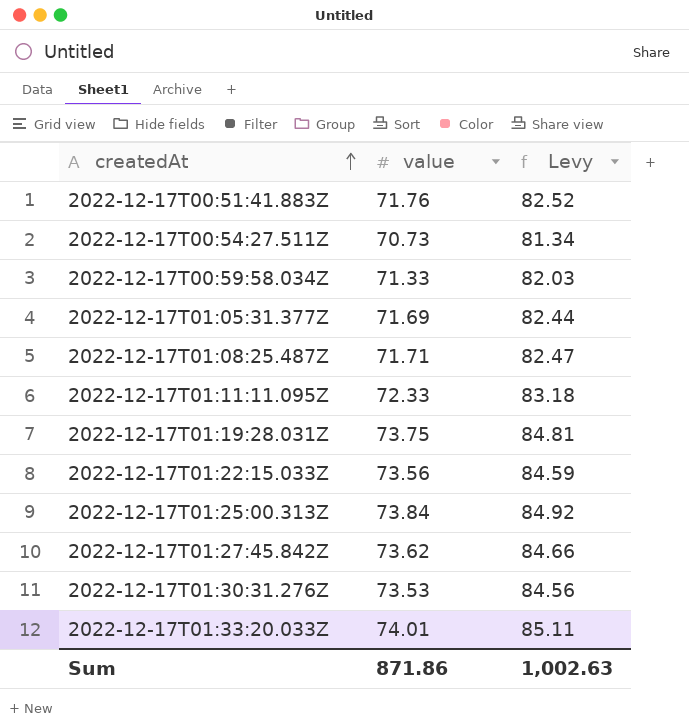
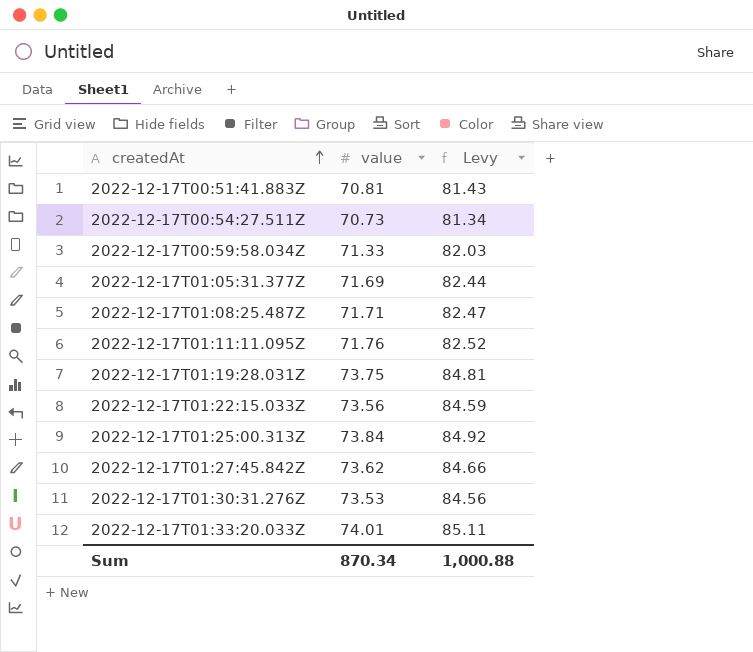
2022-12-17T00:51:41.883Z | value: 71.76 -> 70.81
2022-12-17T00:51:41.883Z | Levy: 82.52 -> 81.43
2022-12-17T01:11:11.095Z | value: 72.33 -> 71.76
2022-12-17T01:11:11.095Z | Levy: 83.18 -> 82.52
Sum | value: 871.86 -> 870.34
Sum | Levy: 1,002.63 -> 1,000.88

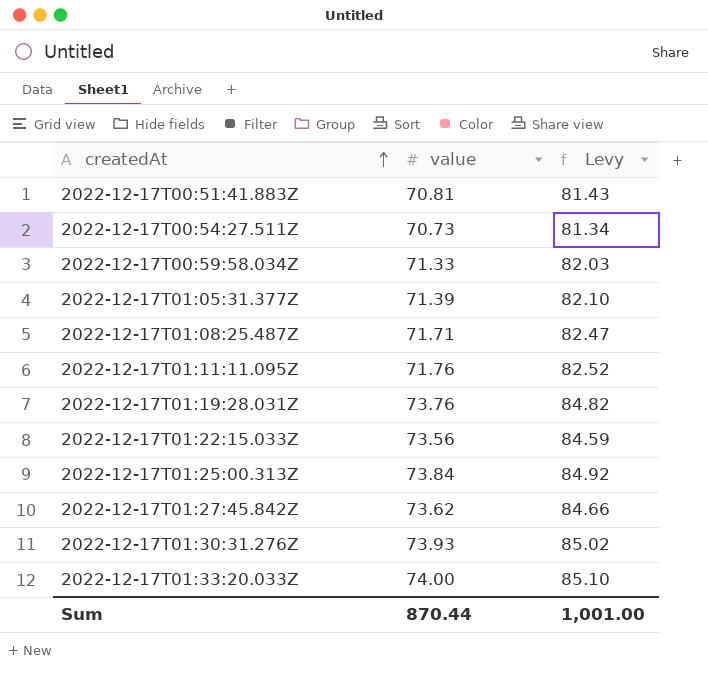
2022-12-17T01:05:31.377Z | value: 71.69 -> 71.39
2022-12-17T01:05:31.377Z | Levy: 82.44 -> 82.10
2022-12-17T01:19:28.031Z | value: 73.75 -> 73.76
2022-12-17T01:19:28.031Z | Levy: 84.81 -> 84.82
2022-12-17T01:30:31.276Z | value: 73.53 -> 73.93
2022-12-17T01:30:31.276Z | Levy: 84.56 -> 85.02
2022-12-17T01:33:20.033Z | value: 74.01 -> 74.00
2022-12-17T01:33:20.033Z | Levy: 85.11 -> 85.10
Sum | value: 870.34 -> 870.44
Sum | Levy: 1,000.88 -> 1,001.00

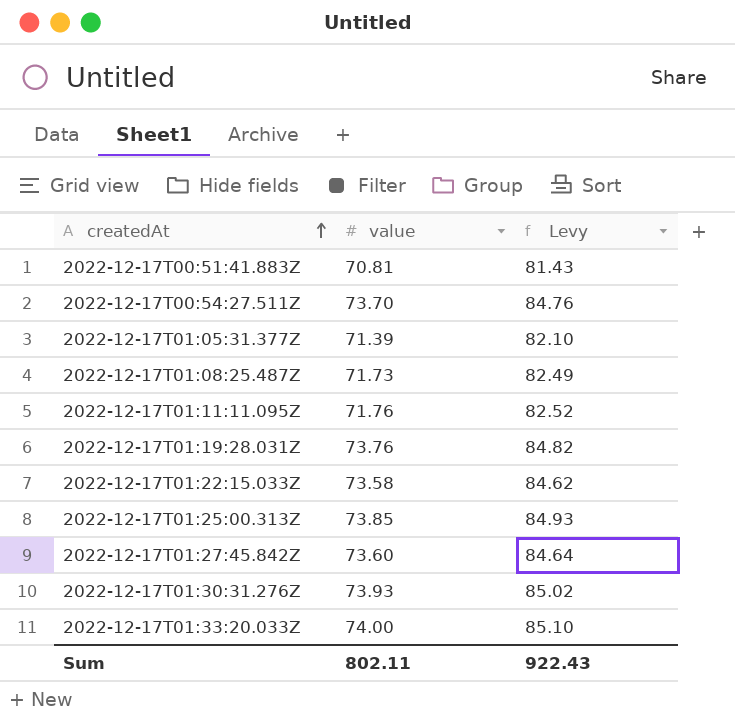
row 2022-12-17T00:59:58.034Z: 71.33 | 82.03 -> none
2022-12-17T00:54:27.511Z | value: 70.73 -> 73.70
2022-12-17T00:54:27.511Z | Levy: 81.34 -> 84.76
2022-12-17T01:08:25.487Z | value: 71.71 -> 71.73
2022-12-17T01:08:25.487Z | Levy: 82.47 -> 82.49
2022-12-17T01:22:15.033Z | value: 73.56 -> 73.58
2022-12-17T01:22:15.033Z | Levy: 84.59 -> 84.62
2022-12-17T01:25:00.313Z | value: 73.84 -> 73.85
2022-12-17T01:25:00.313Z | Levy: 84.92 -> 84.93
2022-12-17T01:27:45.842Z | value: 73.62 -> 73.60
2022-12-17T01:27:45.842Z | Levy: 84.66 -> 84.64
Sum | value: 870.44 -> 802.11
Sum | Levy: 1,001.00 -> 922.43

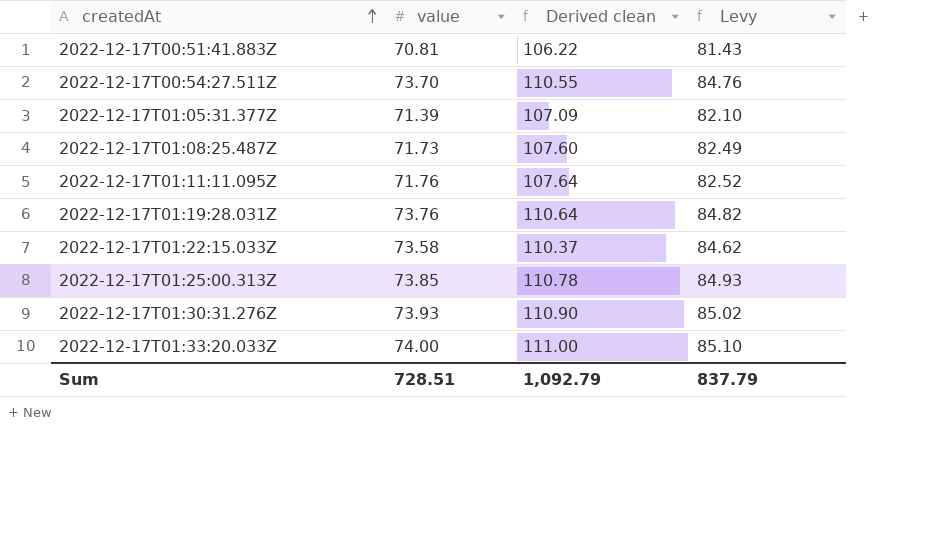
column Derived clean | formula: none -> [value] * 1.5
row 2022-12-17T01:27:45.842Z: 73.60 | 84.64 -> none
Sum | value: 802.11 -> 728.51
Sum | Levy: 922.43 -> 837.79

